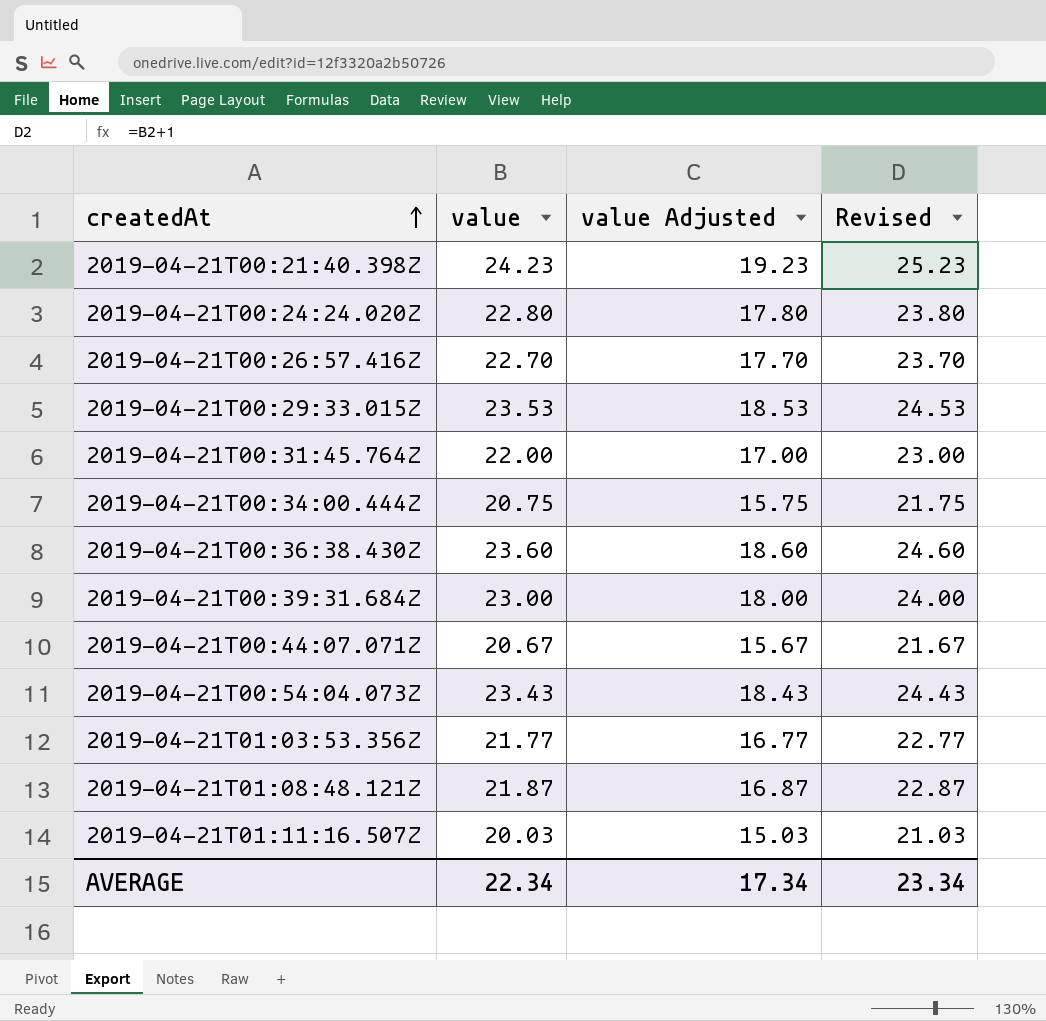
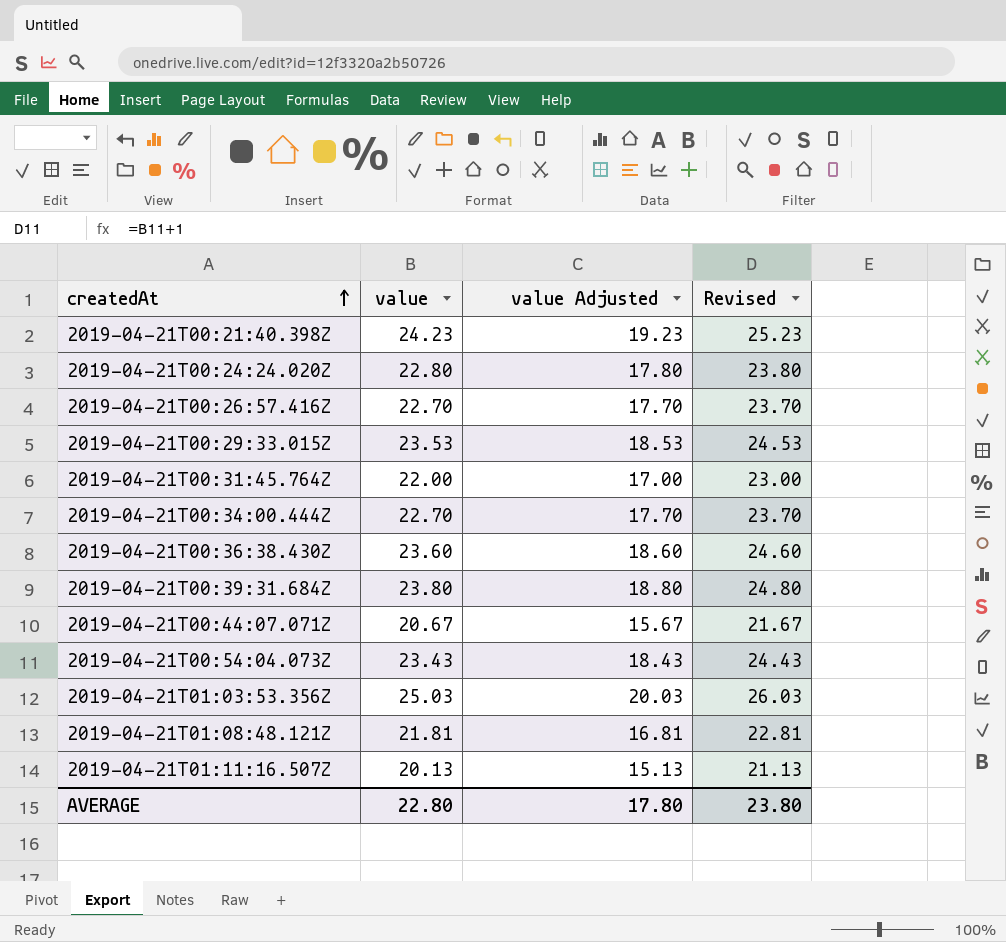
2019-04-21T00:34:00.444Z | value: 20.75 -> 22.70
2019-04-21T00:34:00.444Z | value Adjusted: 15.75 -> 17.70
2019-04-21T00:34:00.444Z | Revised: 21.75 -> 23.70
2019-04-21T00:39:31.684Z | value: 23.00 -> 23.80
2019-04-21T00:39:31.684Z | value Adjusted: 18.00 -> 18.80
2019-04-21T00:39:31.684Z | Revised: 24.00 -> 24.80
2019-04-21T01:03:53.356Z | value: 21.77 -> 25.03
2019-04-21T01:03:53.356Z | value Adjusted: 16.77 -> 20.03
2019-04-21T01:03:53.356Z | Revised: 22.77 -> 26.03
2019-04-21T01:08:48.121Z | value: 21.87 -> 21.81
2019-04-21T01:08:48.121Z | value Adjusted: 16.87 -> 16.81
2019-04-21T01:08:48.121Z | Revised: 22.87 -> 22.81
2019-04-21T01:11:16.507Z | value: 20.03 -> 20.13
2019-04-21T01:11:16.507Z | value Adjusted: 15.03 -> 15.13
2019-04-21T01:11:16.507Z | Revised: 21.03 -> 21.13
AVERAGE | value: 22.34 -> 22.80
AVERAGE | value Adjusted: 17.34 -> 17.80
AVERAGE | Revised: 23.34 -> 23.80

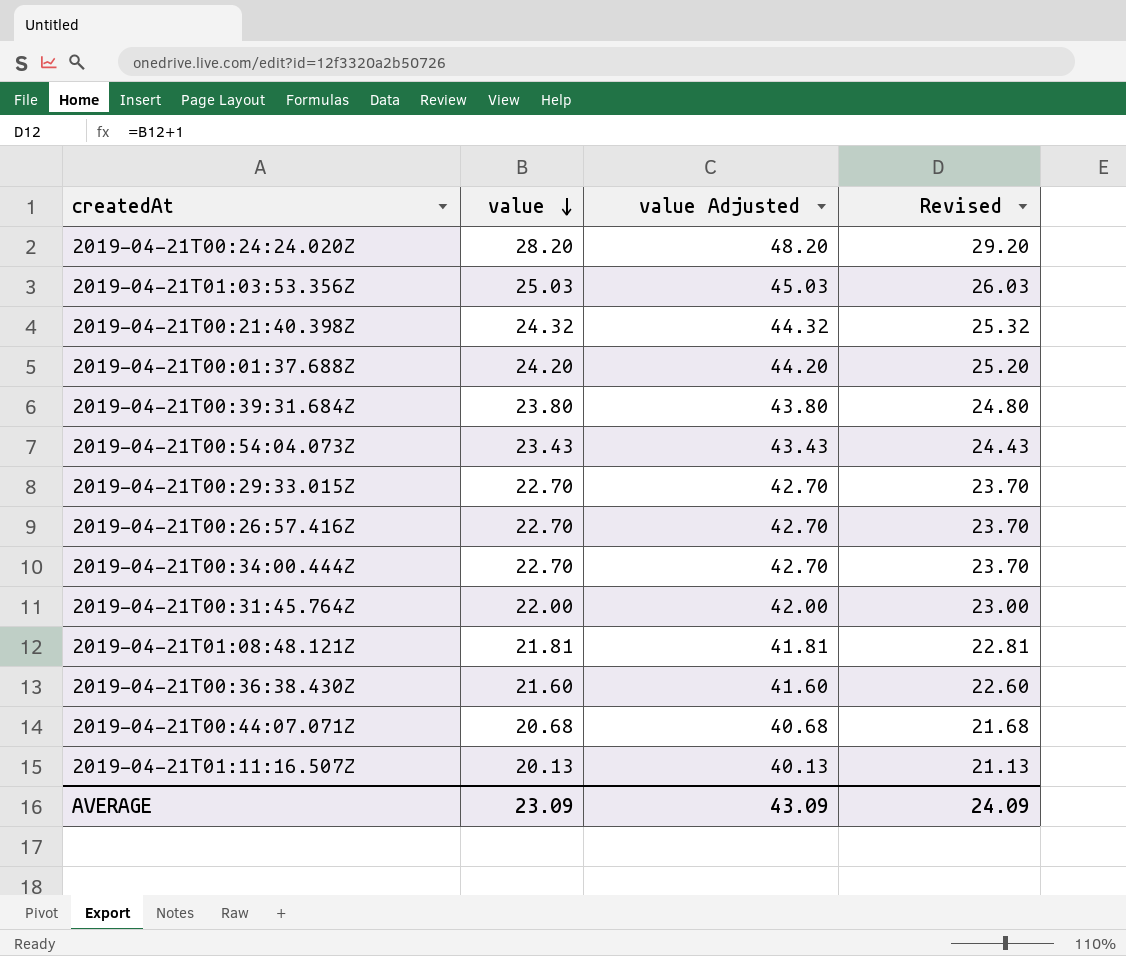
row order: createdAt ascending -> value descending
column value Adjusted | formula: [value] - 5 -> [value] + 20
2019-04-21T00:24:24.020Z | value: 22.80 -> 28.20
2019-04-21T00:24:24.020Z | Revised: 23.80 -> 29.20
2019-04-21T00:21:40.398Z | value: 24.23 -> 24.32
2019-04-21T00:21:40.398Z | Revised: 25.23 -> 25.32
row 2019-04-21T00:01:37.688Z: none -> 24.20 | 44.20 | 25.20
2019-04-21T00:29:33.015Z | value: 23.53 -> 22.70
2019-04-21T00:29:33.015Z | Revised: 24.53 -> 23.70
2019-04-21T00:36:38.430Z | value: 23.60 -> 21.60
2019-04-21T00:36:38.430Z | Revised: 24.60 -> 22.60
2019-04-21T00:44:07.071Z | value: 20.67 -> 20.68
2019-04-21T00:44:07.071Z | Revised: 21.67 -> 21.68
AVERAGE | value: 22.80 -> 23.09
AVERAGE | value Adjusted: 17.80 -> 43.09
AVERAGE | Revised: 23.80 -> 24.09

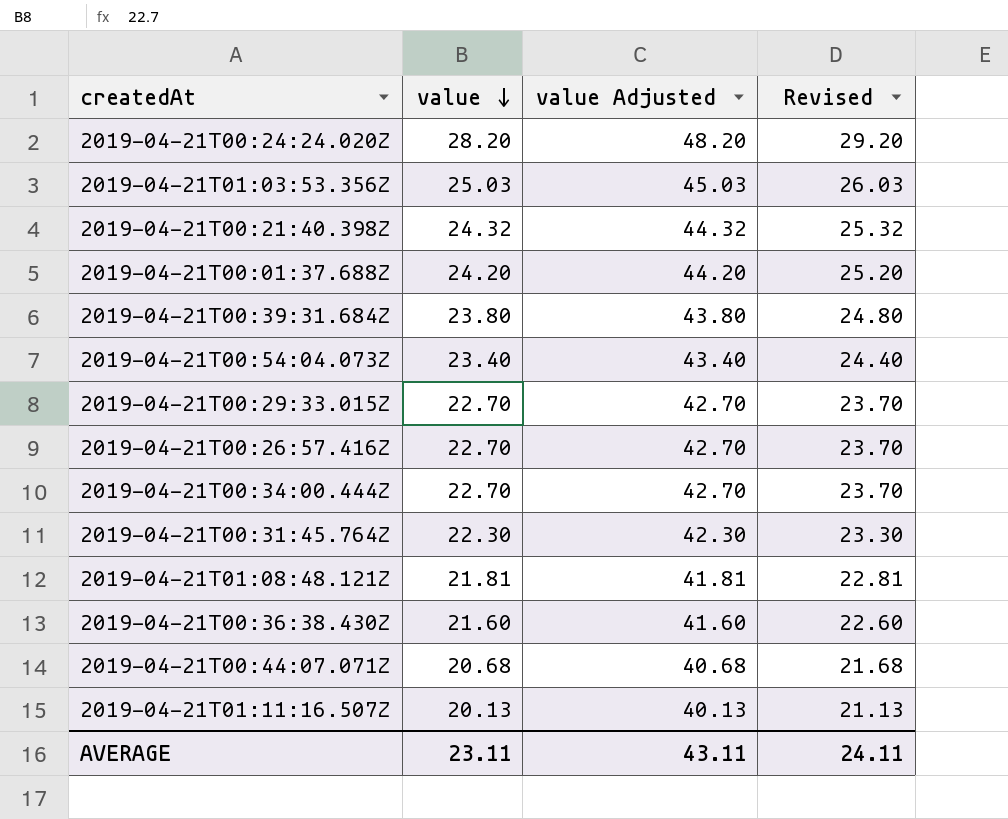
2019-04-21T00:54:04.073Z | value: 23.43 -> 23.40
2019-04-21T00:54:04.073Z | value Adjusted: 43.43 -> 43.40
2019-04-21T00:54:04.073Z | Revised: 24.43 -> 24.40
2019-04-21T00:31:45.764Z | value: 22.00 -> 22.30
2019-04-21T00:31:45.764Z | value Adjusted: 42.00 -> 42.30
2019-04-21T00:31:45.764Z | Revised: 23.00 -> 23.30
AVERAGE | value: 23.09 -> 23.11
AVERAGE | value Adjusted: 43.09 -> 43.11
AVERAGE | Revised: 24.09 -> 24.11

